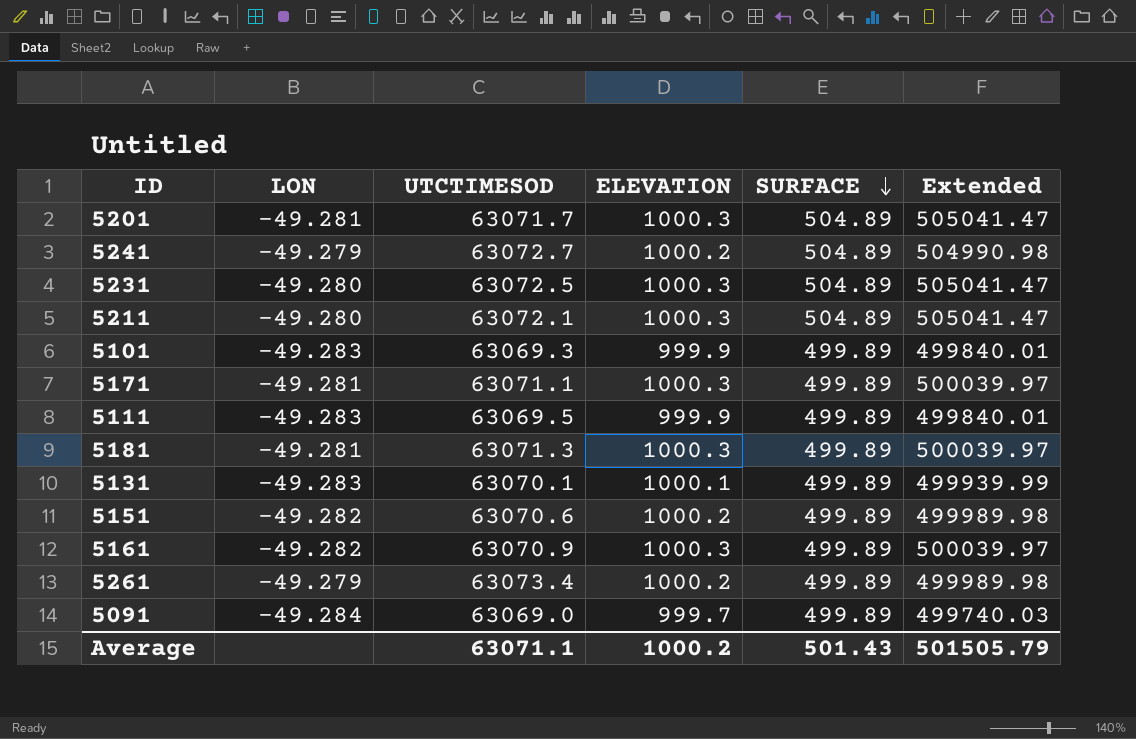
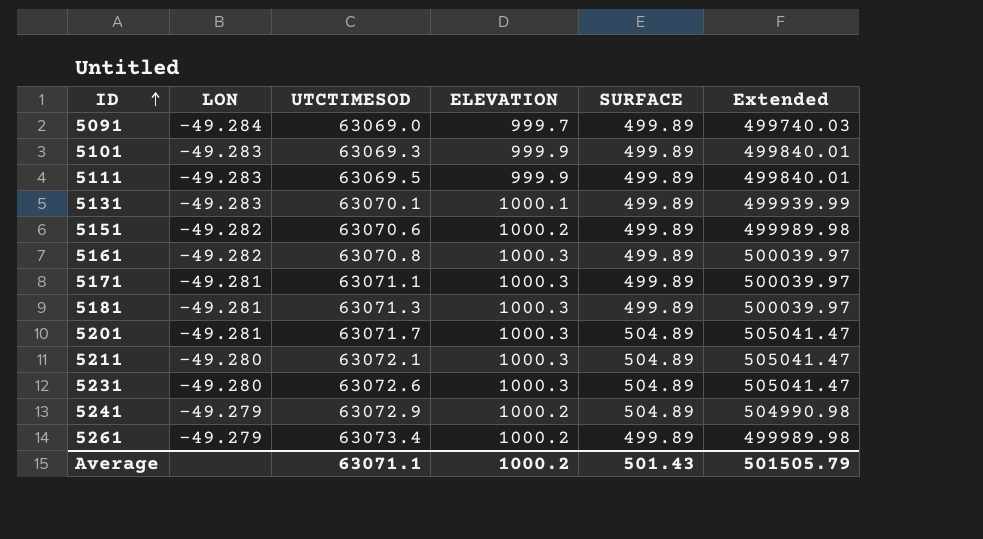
row order: SURFACE descending -> ID ascending
5161 | UTCTIMESOD: 63070.9 -> 63070.8
5231 | UTCTIMESOD: 63072.5 -> 63072.6
5241 | UTCTIMESOD: 63072.7 -> 63072.9

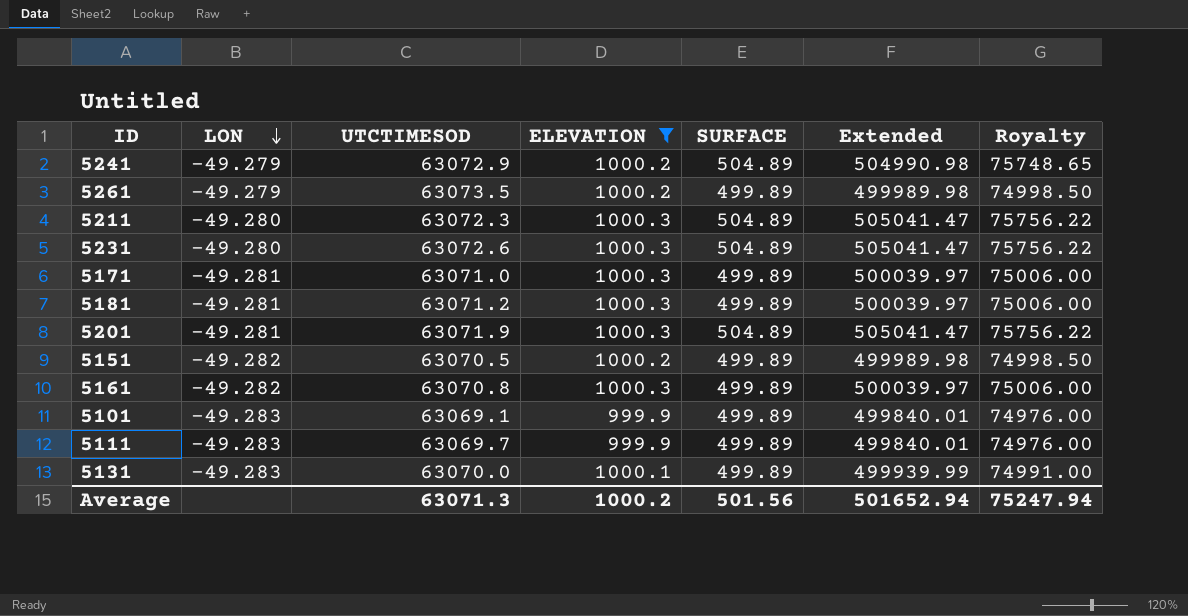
filter: none -> ELEVATION != 999.7
row order: ID ascending -> LON descending
column Royalty | formula: none -> [Extended] * 0.15
5261 | UTCTIMESOD: 63073.4 -> 63073.5
5211 | UTCTIMESOD: 63072.1 -> 63072.3
5171 | UTCTIMESOD: 63071.1 -> 63071.0
5181 | UTCTIMESOD: 63071.3 -> 63071.2
5201 | UTCTIMESOD: 63071.7 -> 63071.9
5151 | UTCTIMESOD: 63070.6 -> 63070.5
5101 | UTCTIMESOD: 63069.3 -> 63069.1
5111 | UTCTIMESOD: 63069.5 -> 63069.7
5131 | UTCTIMESOD: 63070.1 -> 63070.0
Average | UTCTIMESOD: 63071.1 -> 63071.3
Average | SURFACE: 501.43 -> 501.56
Average | Extended: 501505.79 -> 501652.94

